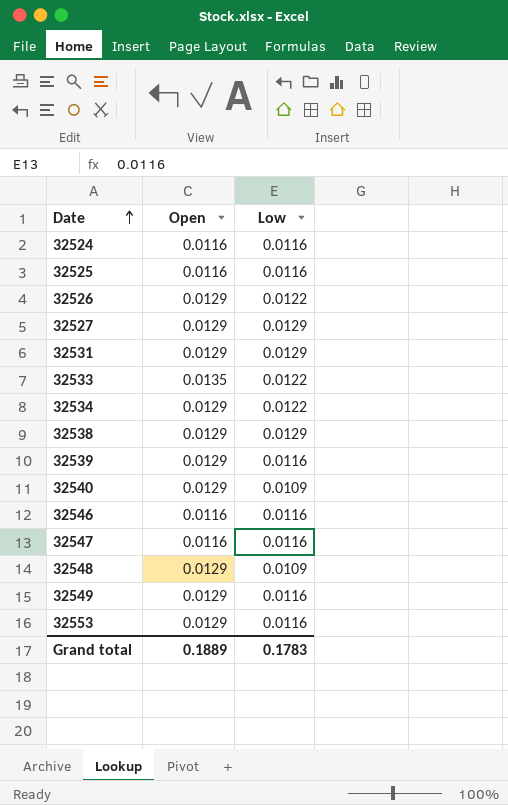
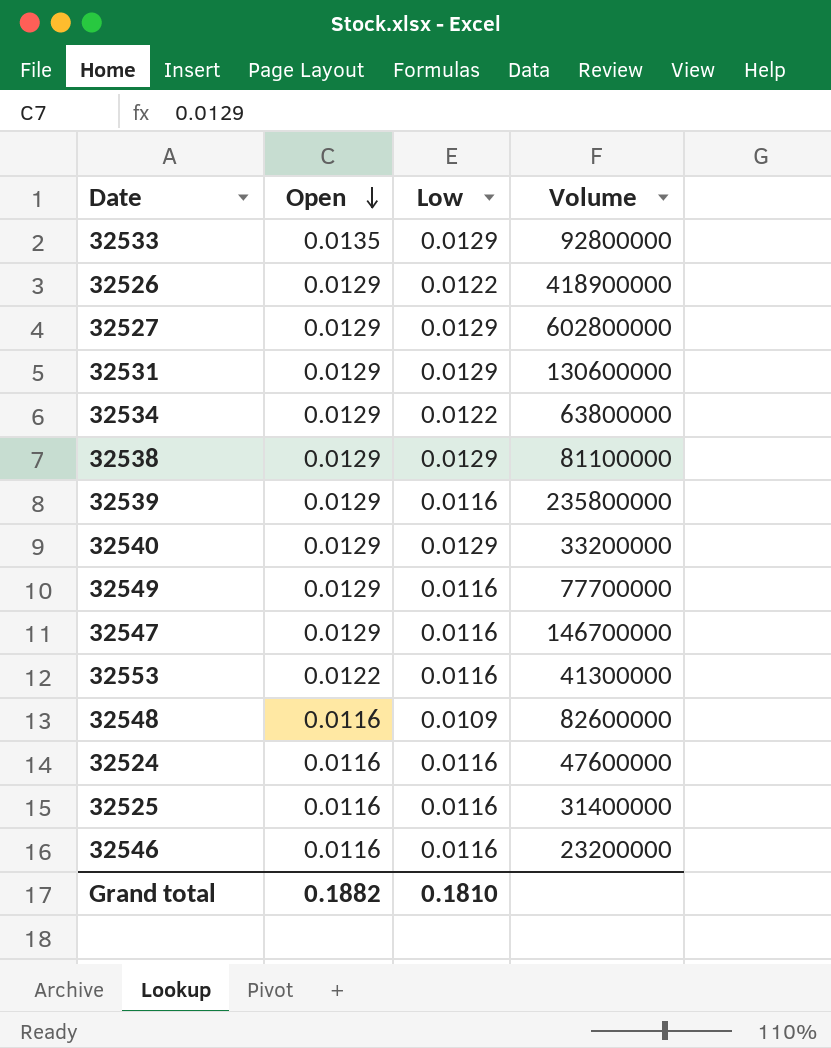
row order: Date ascending -> Open descending
column Volume | position: none -> 4
32533 | Low: 0.0122 -> 0.0129
32540 | Low: 0.0109 -> 0.0129
32547 | Open: 0.0116 -> 0.0129
32553 | Open: 0.0129 -> 0.0122
32548 | Open: 0.0129 -> 0.0116
Grand total | Open: 0.1889 -> 0.1882
Grand total | Low: 0.1783 -> 0.1810

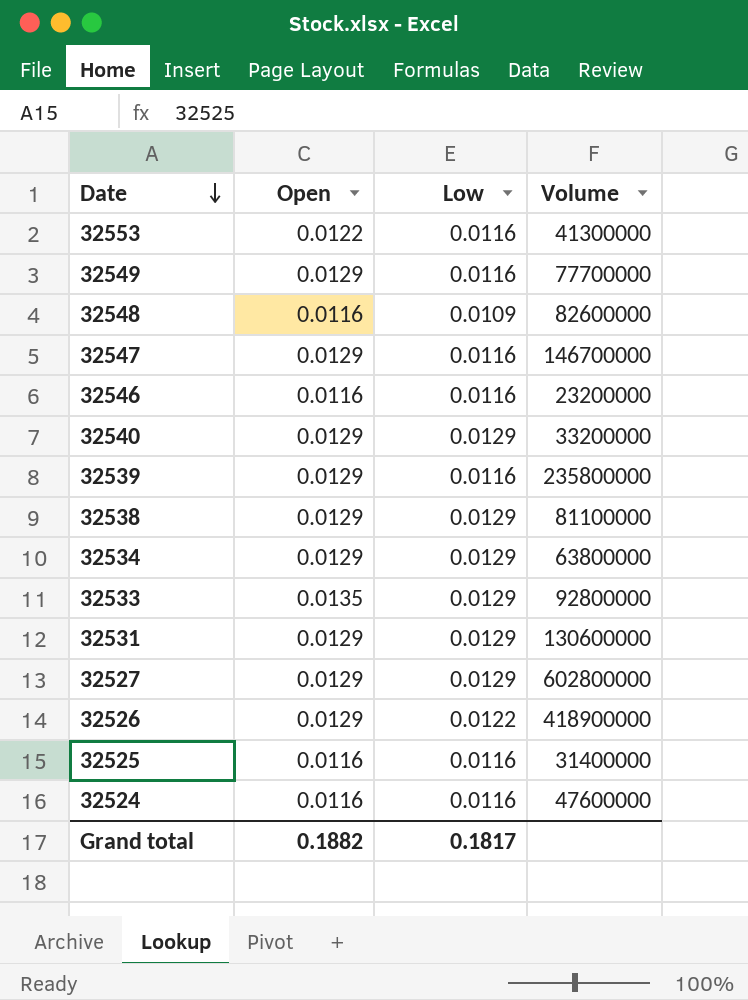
row order: Open descending -> Date descending
32534 | Low: 0.0122 -> 0.0129
Grand total | Low: 0.1810 -> 0.1817

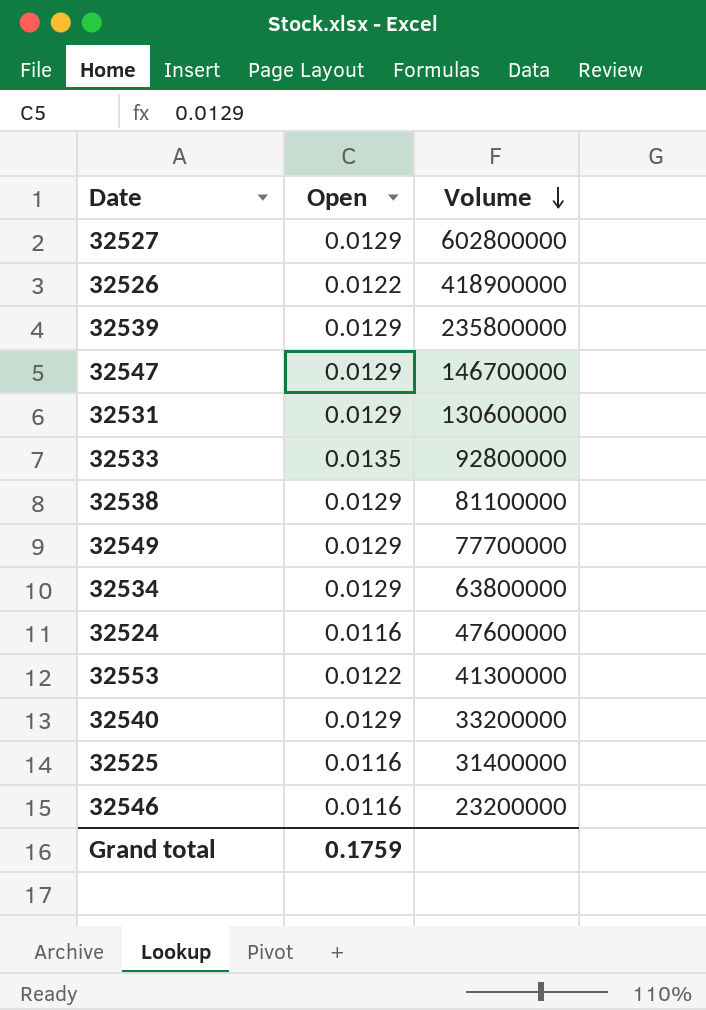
row order: Date descending -> Volume descending
column Low | position: 3 -> none
row 32548: 0.0116 | 0.0109 | 82600000 -> none
32526 | Open: 0.0129 -> 0.0122
Grand total | Open: 0.1882 -> 0.1759

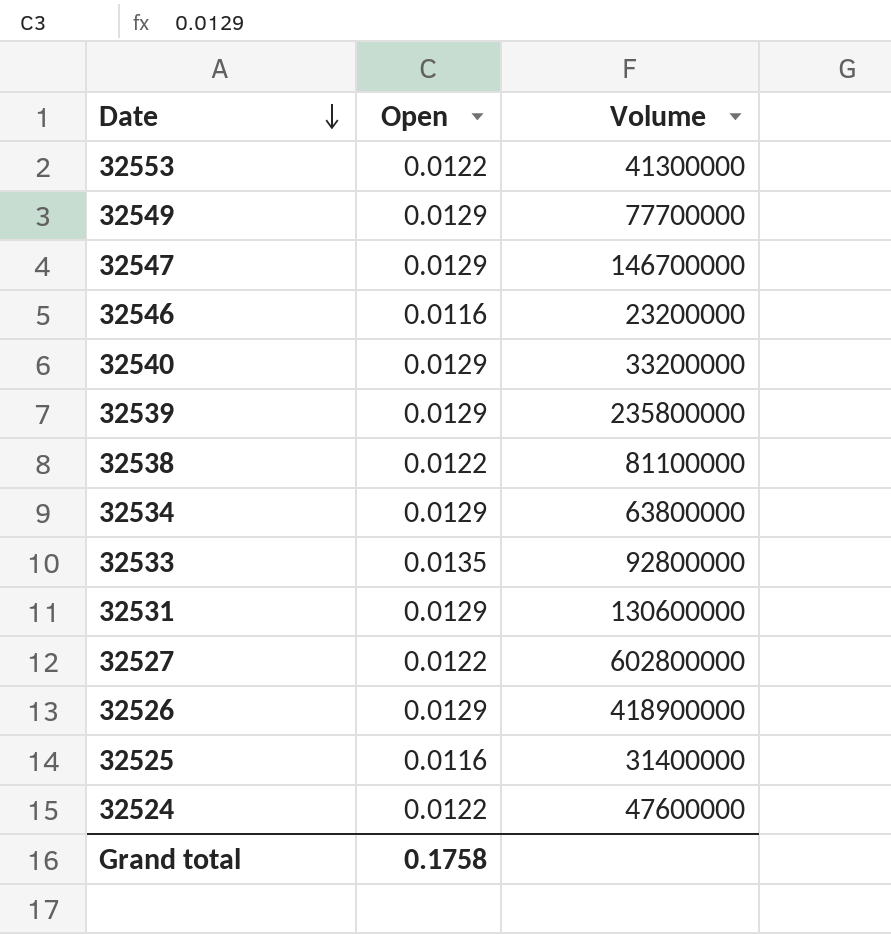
row order: Volume descending -> Date descending
32538 | Open: 0.0129 -> 0.0122
32527 | Open: 0.0129 -> 0.0122
32526 | Open: 0.0122 -> 0.0129
32524 | Open: 0.0116 -> 0.0122
Grand total | Open: 0.1759 -> 0.1758

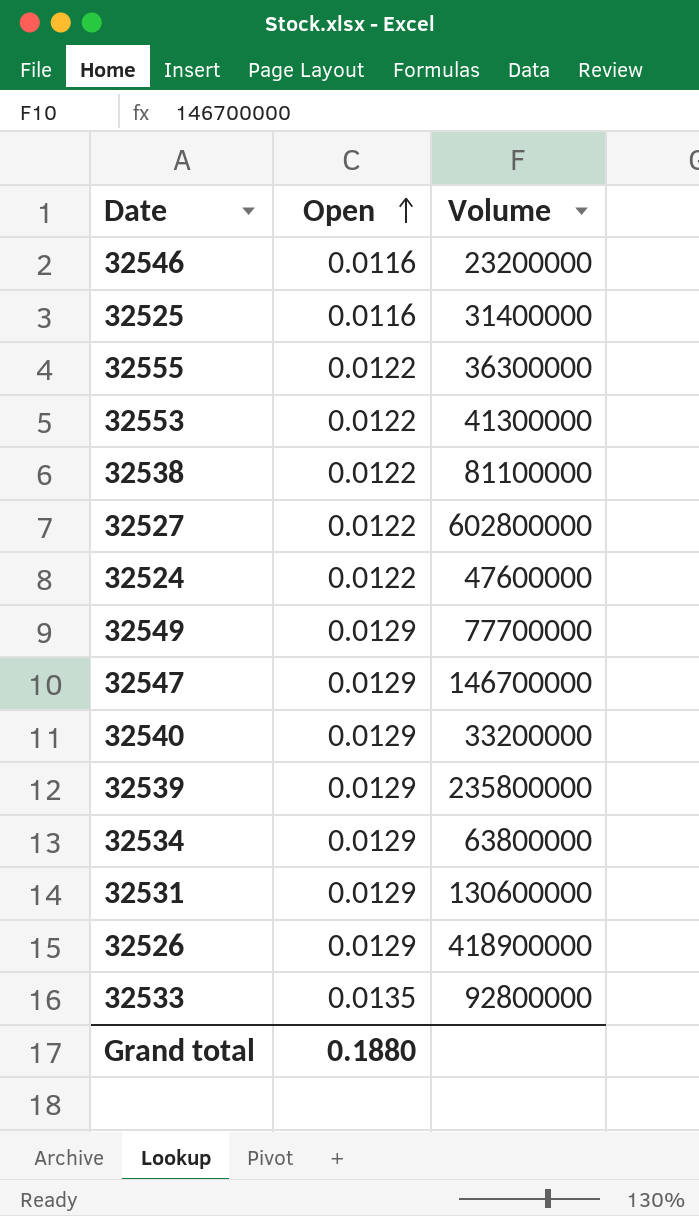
row order: Date descending -> Open ascending
row 32555: none -> 0.0122 | 36300000
Grand total | Open: 0.1758 -> 0.1880

